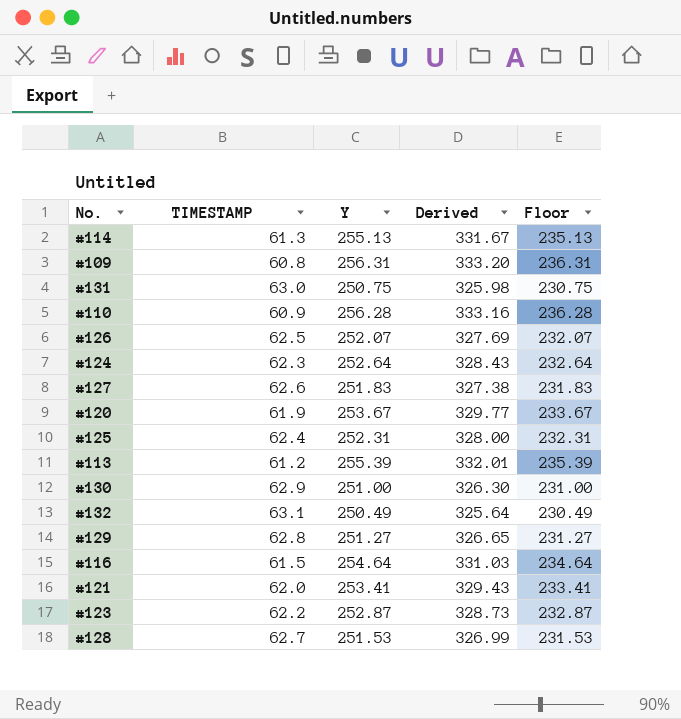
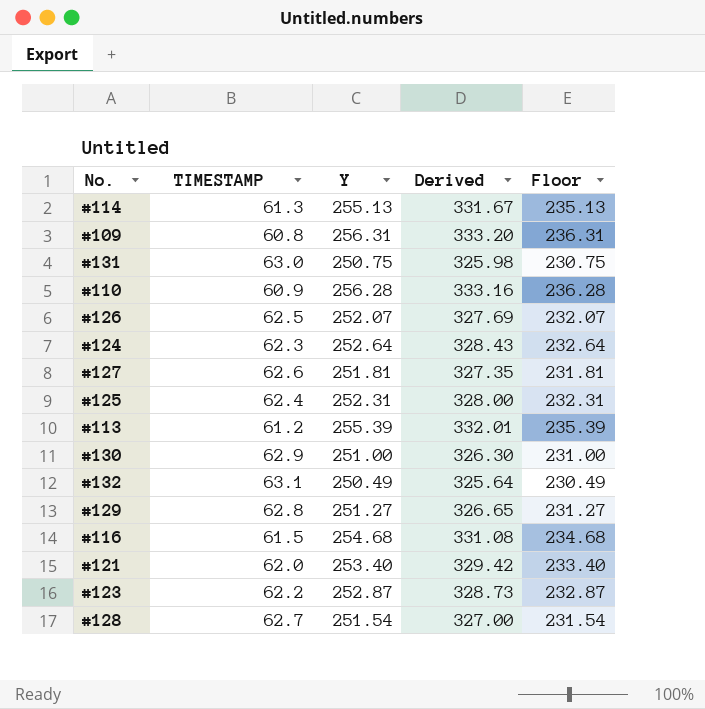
row #120: 61.9 | 253.67 | 329.77 | 233.67 -> none
#127 | Y: 251.83 -> 251.81
#127 | Derived: 327.38 -> 327.35
#127 | Floor: 231.83 -> 231.81
#116 | Y: 254.64 -> 254.68
#116 | Derived: 331.03 -> 331.08
#116 | Floor: 234.64 -> 234.68
#121 | Y: 253.41 -> 253.40
#121 | Derived: 329.43 -> 329.42
#121 | Floor: 233.41 -> 233.40
#128 | Y: 251.53 -> 251.54
#128 | Derived: 326.99 -> 327.00
#128 | Floor: 231.53 -> 231.54

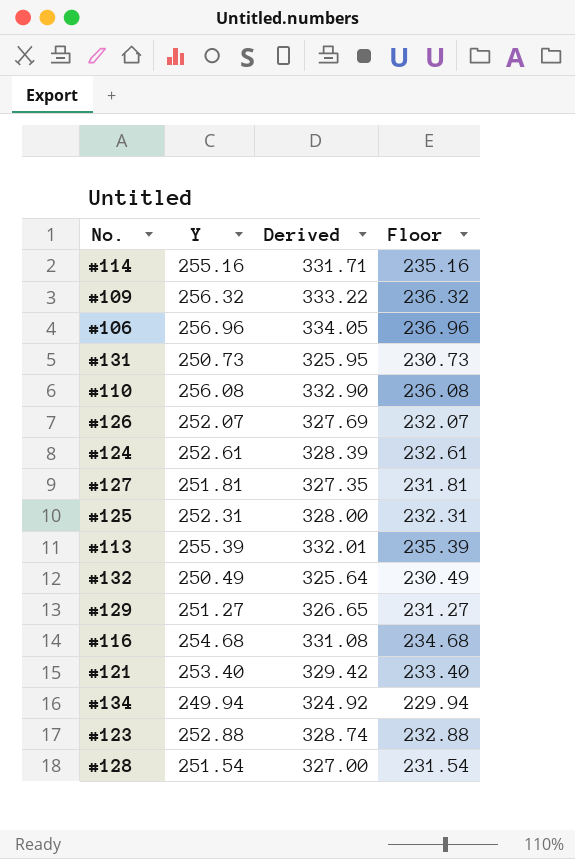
column TIMESTAMP | position: 2 -> none
row #130: 62.9 | 251.00 | 326.30 | 231.00 -> none
#114 | Y: 255.13 -> 255.16
#114 | Derived: 331.67 -> 331.71
#114 | Floor: 235.13 -> 235.16
#109 | Y: 256.31 -> 256.32
#109 | Derived: 333.20 -> 333.22
#109 | Floor: 236.31 -> 236.32
row #106: none -> 256.96 | 334.05 | 236.96
#131 | Y: 250.75 -> 250.73
#131 | Derived: 325.98 -> 325.95
#131 | Floor: 230.75 -> 230.73
#110 | Y: 256.28 -> 256.08
#110 | Derived: 333.16 -> 332.90
#110 | Floor: 236.28 -> 236.08
#124 | Y: 252.64 -> 252.61
#124 | Derived: 328.43 -> 328.39
#124 | Floor: 232.64 -> 232.61
row #134: none -> 249.94 | 324.92 | 229.94
#123 | Y: 252.87 -> 252.88
#123 | Derived: 328.73 -> 328.74
#123 | Floor: 232.87 -> 232.88

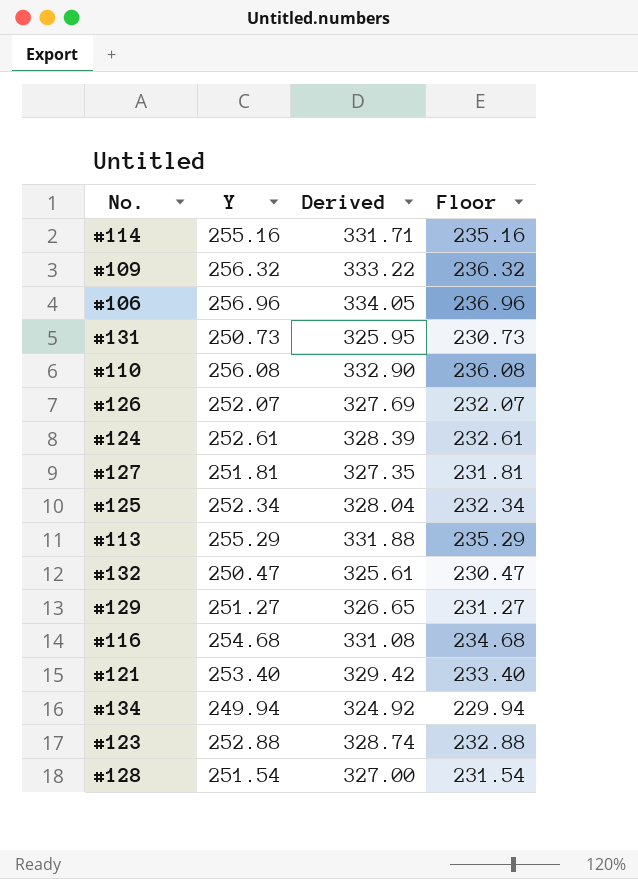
#125 | Y: 252.31 -> 252.34
#125 | Derived: 328.00 -> 328.04
#125 | Floor: 232.31 -> 232.34
#113 | Y: 255.39 -> 255.29
#113 | Derived: 332.01 -> 331.88
#113 | Floor: 235.39 -> 235.29
#132 | Y: 250.49 -> 250.47
#132 | Derived: 325.64 -> 325.61
#132 | Floor: 230.49 -> 230.47

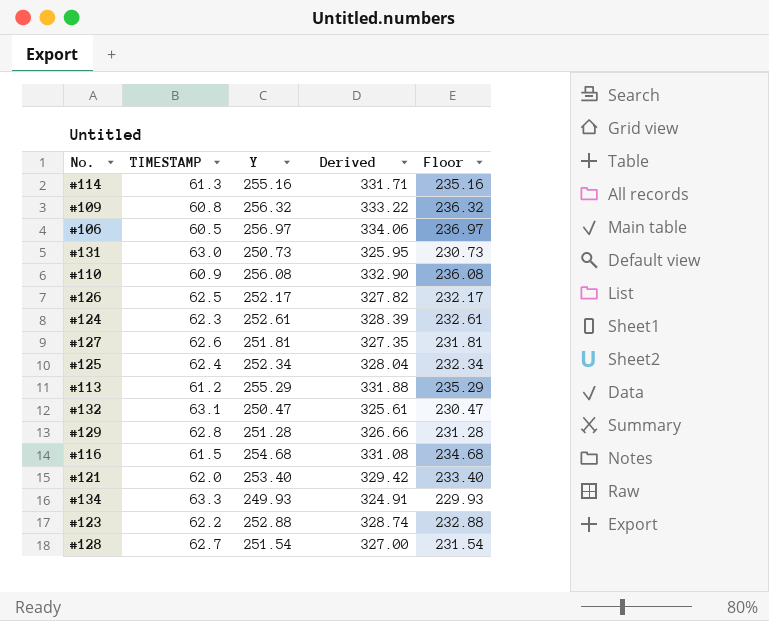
column TIMESTAMP | position: none -> 2
#106 | Y: 256.96 -> 256.97
#106 | Derived: 334.05 -> 334.06
#106 | Floor: 236.96 -> 236.97
#126 | Y: 252.07 -> 252.17
#126 | Derived: 327.69 -> 327.82
#126 | Floor: 232.07 -> 232.17
#129 | Y: 251.27 -> 251.28
#129 | Derived: 326.65 -> 326.66
#129 | Floor: 231.27 -> 231.28
#134 | Y: 249.94 -> 249.93
#134 | Derived: 324.92 -> 324.91
#134 | Floor: 229.94 -> 229.93

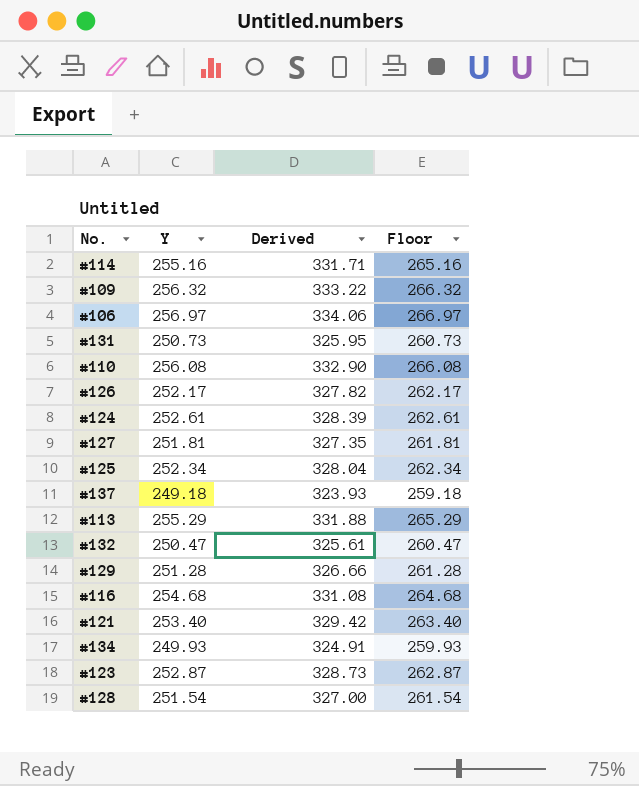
column TIMESTAMP | position: 2 -> none
column Floor | formula: [Y] - 20 -> [Y] + 10
row #137: none -> 249.18 | 323.93 | 259.18
#123 | Y: 252.88 -> 252.87
#123 | Derived: 328.74 -> 328.73

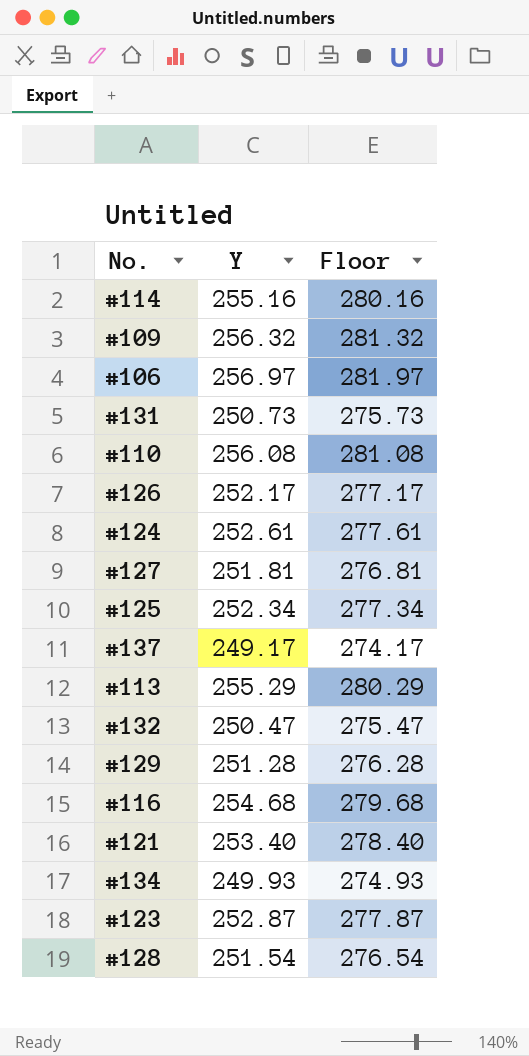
column Derived | formula: [Y] * 1.3 -> none
column Floor | formula: [Y] + 10 -> [Y] + 25
#137 | Y: 249.18 -> 249.17

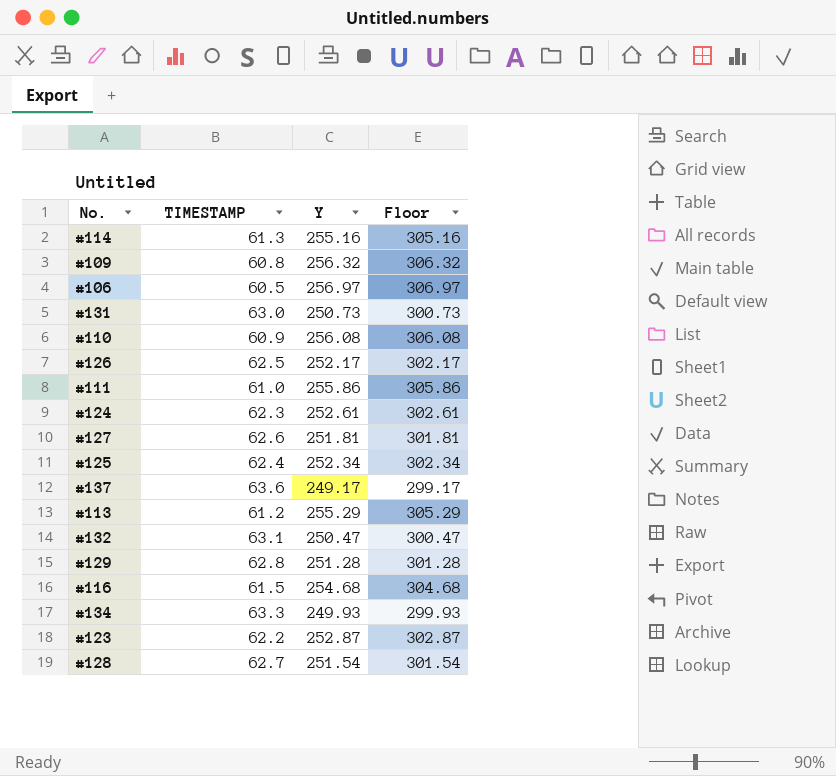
column TIMESTAMP | position: none -> 2
column Floor | formula: [Y] + 25 -> [Y] + 50
row #121: 253.40 | 278.40 -> none
row #111: none -> 61.0 | 255.86 | 305.86

